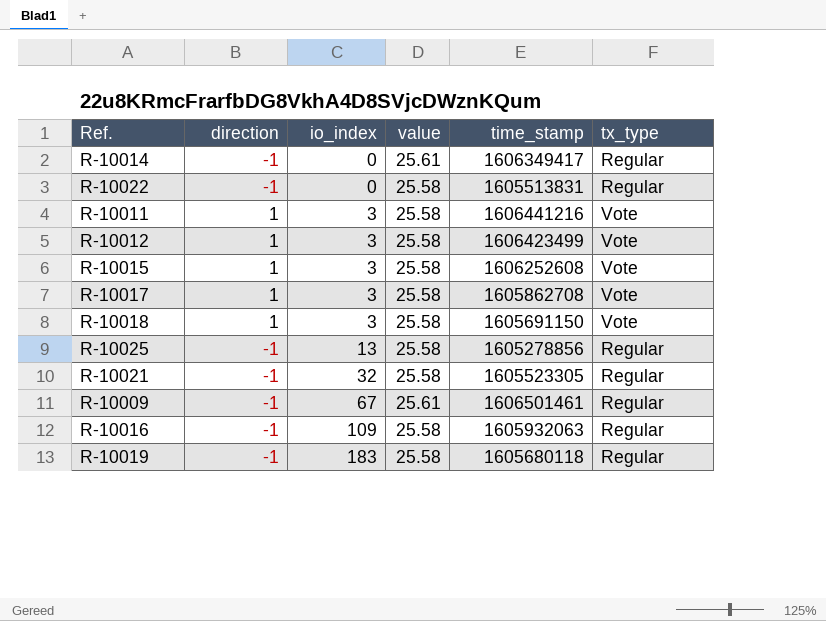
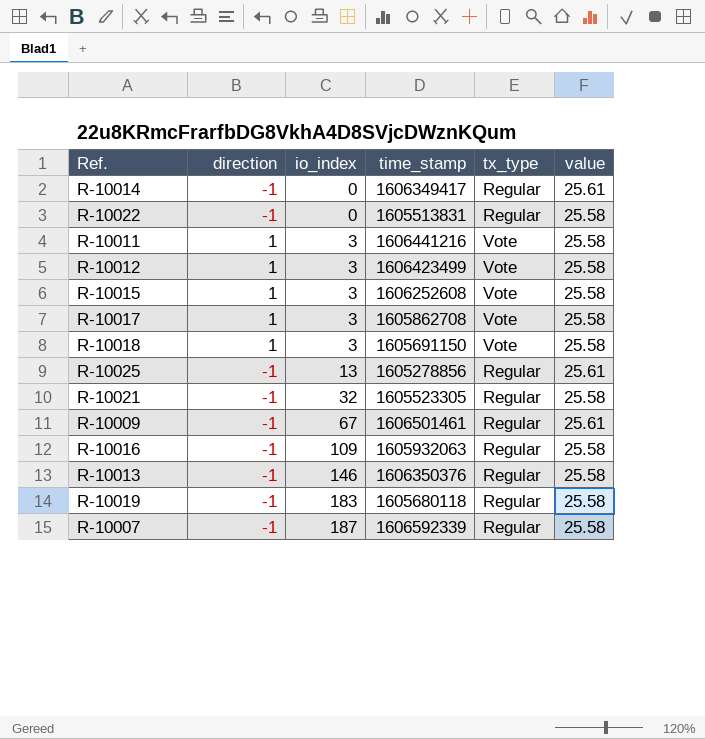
column value | position: 4 -> 6
R-10025 | value: 25.58 -> 25.61
row R-10013: none -> -1 | 146 | 1606350376 | Regular | 25.58
row R-10007: none -> -1 | 187 | 1606592339 | Regular | 25.58

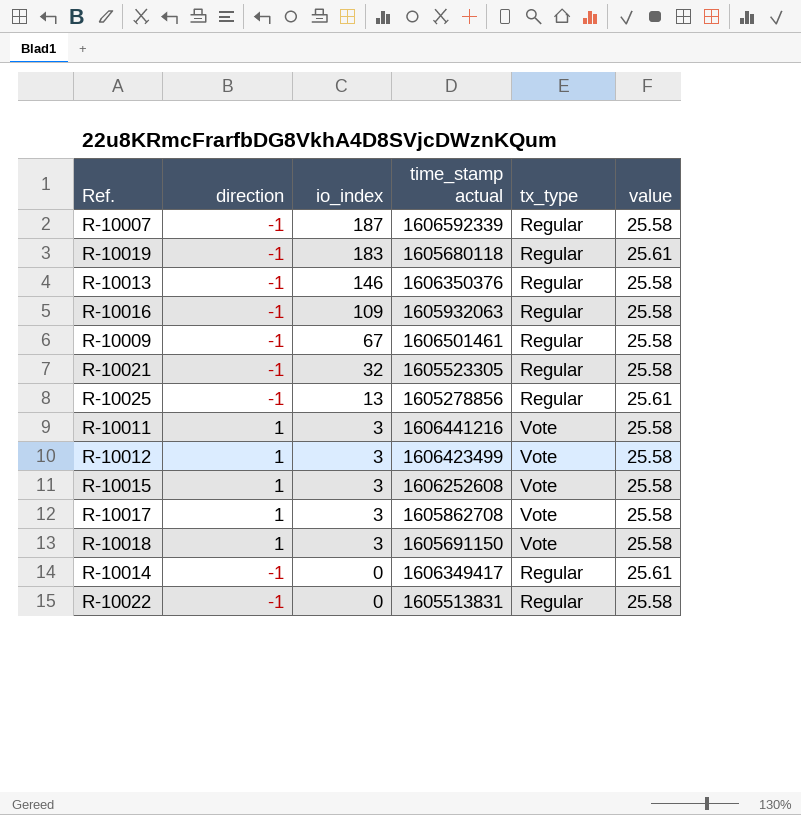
row order: io_index ascending -> io_index descending
column name: time_stamp -> time_stamp actual
R-10019 | value: 25.58 -> 25.61
R-10009 | value: 25.61 -> 25.58

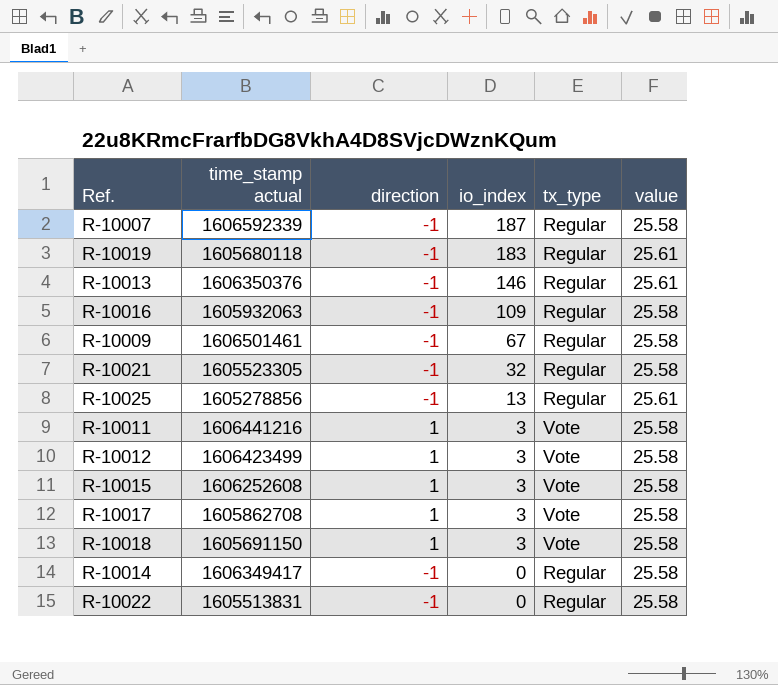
column time_stamp actual | position: 4 -> 2
R-10013 | value: 25.58 -> 25.61
R-10014 | value: 25.61 -> 25.58

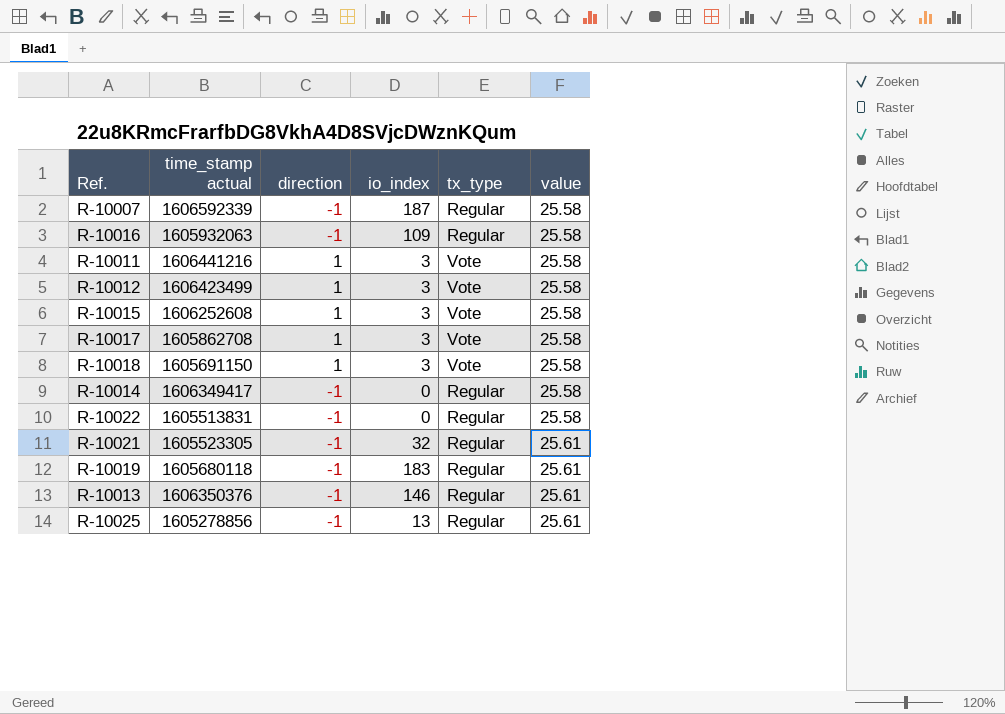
row order: io_index descending -> value ascending
row R-10009: 1606501461 | -1 | 67 | Regular | 25.58 -> none
R-10021 | value: 25.58 -> 25.61

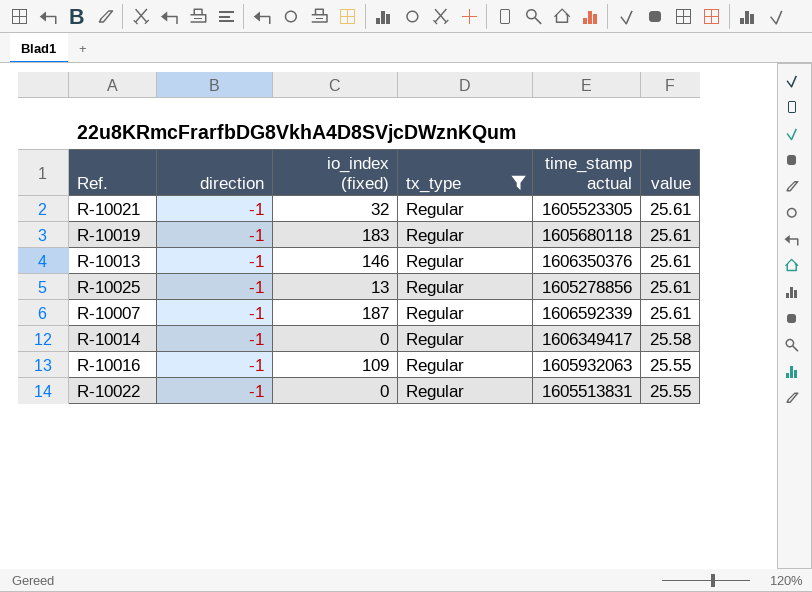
filter: none -> tx_type = Regular
row order: value ascending -> value descending
column name: io_index -> io_index (fixed)
column time_stamp actual | position: 2 -> 5
R-10007 | value: 25.58 -> 25.61
R-10016 | value: 25.58 -> 25.55
R-10022 | value: 25.58 -> 25.55

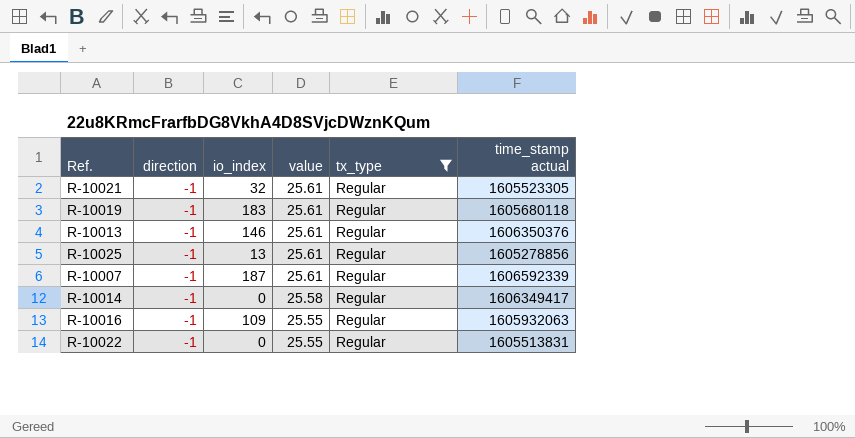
column name: io_index (fixed) -> io_index
column value | position: 6 -> 4

